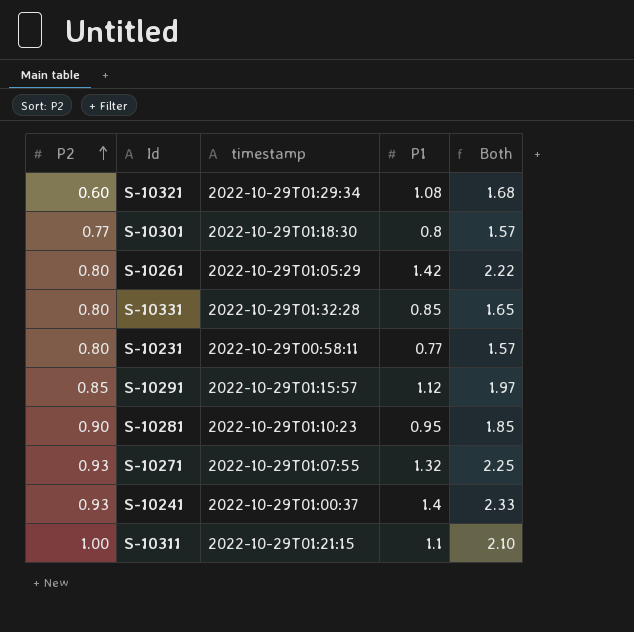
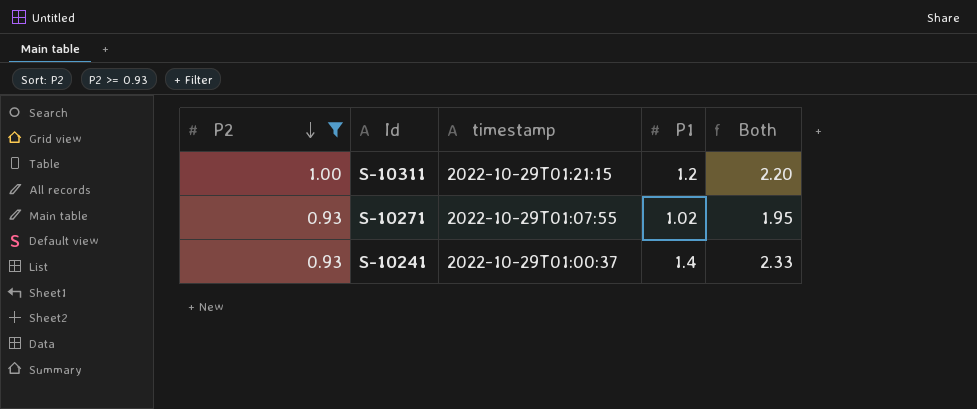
filter: none -> P2 >= 0.93
row order: P2 ascending -> P2 descending
S-10311 | P1: 1.1 -> 1.2
S-10311 | Both: 2.10 -> 2.20
S-10271 | P1: 1.32 -> 1.02
S-10271 | Both: 2.25 -> 1.95

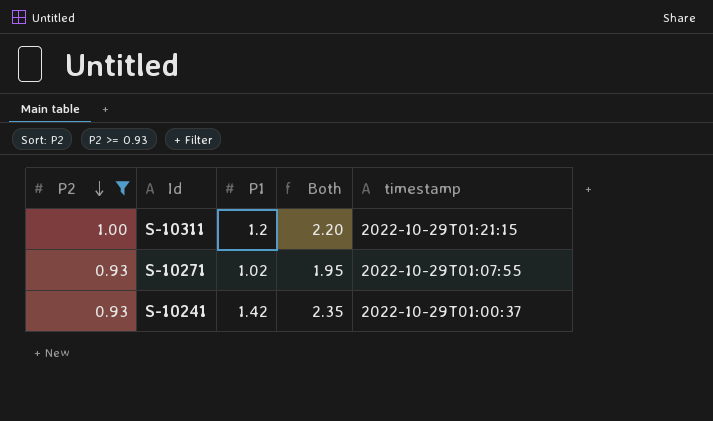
column timestamp | position: 3 -> 5
S-10241 | P1: 1.4 -> 1.42
S-10241 | Both: 2.33 -> 2.35

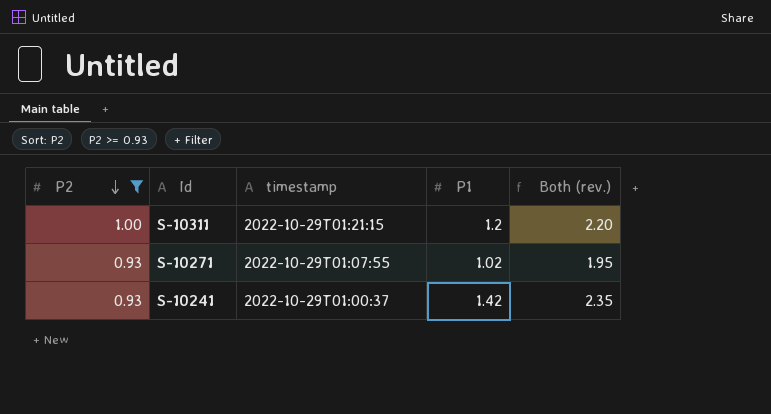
column timestamp | position: 5 -> 3
column name: Both -> Both (rev.)

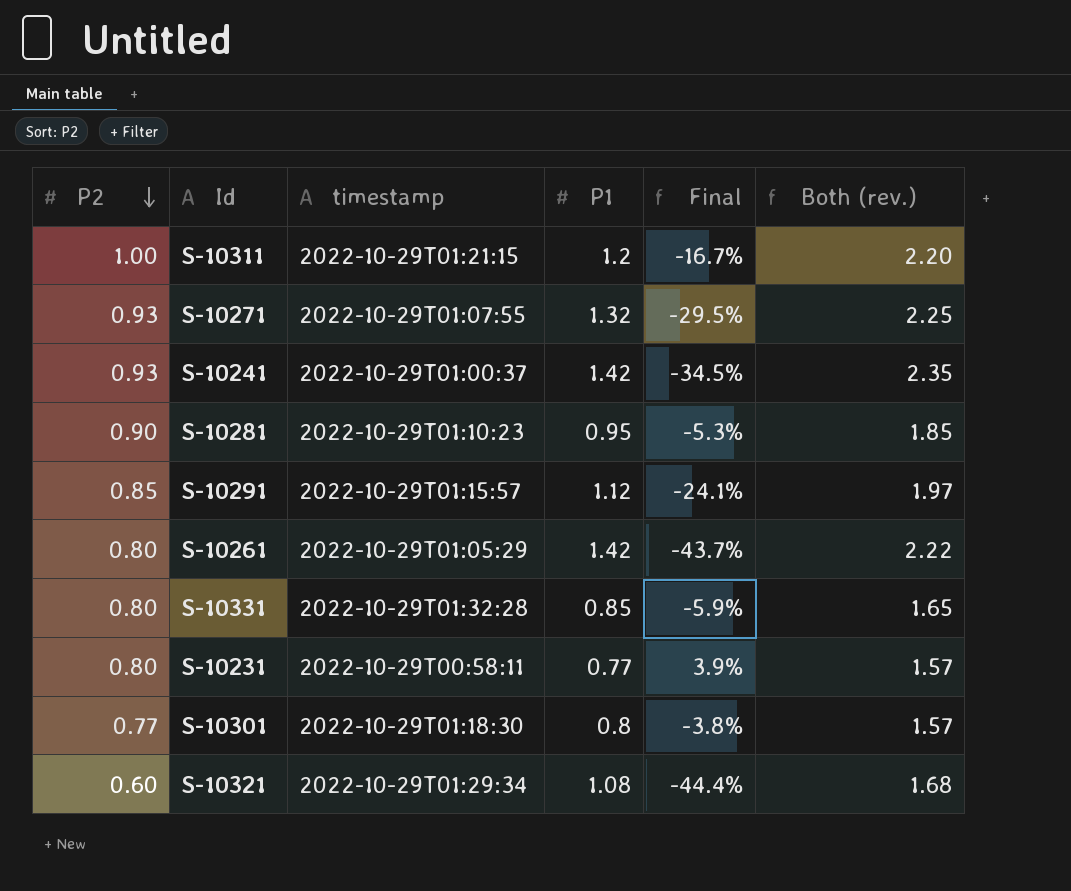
filter: P2 >= 0.93 -> none
column Final | formula: none -> ([P2] - [P1]) / [P1]
S-10271 | P1: 1.02 -> 1.32
S-10271 | Both (rev.): 1.95 -> 2.25

